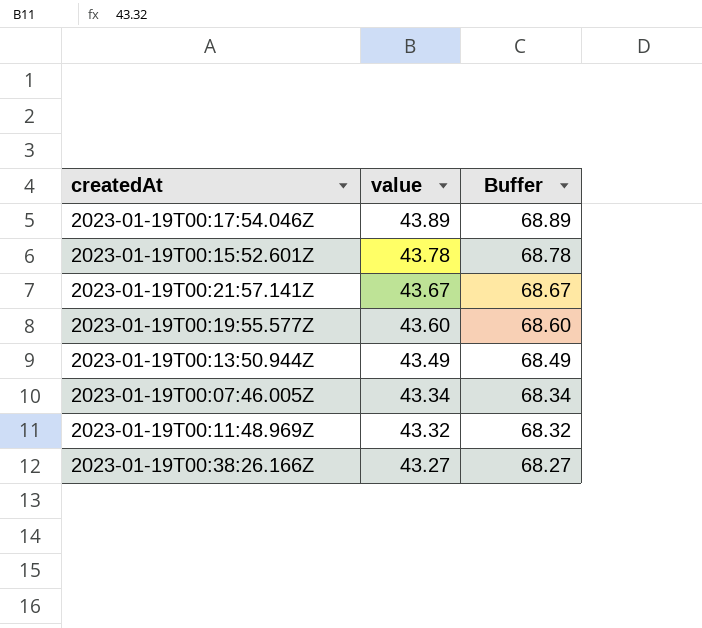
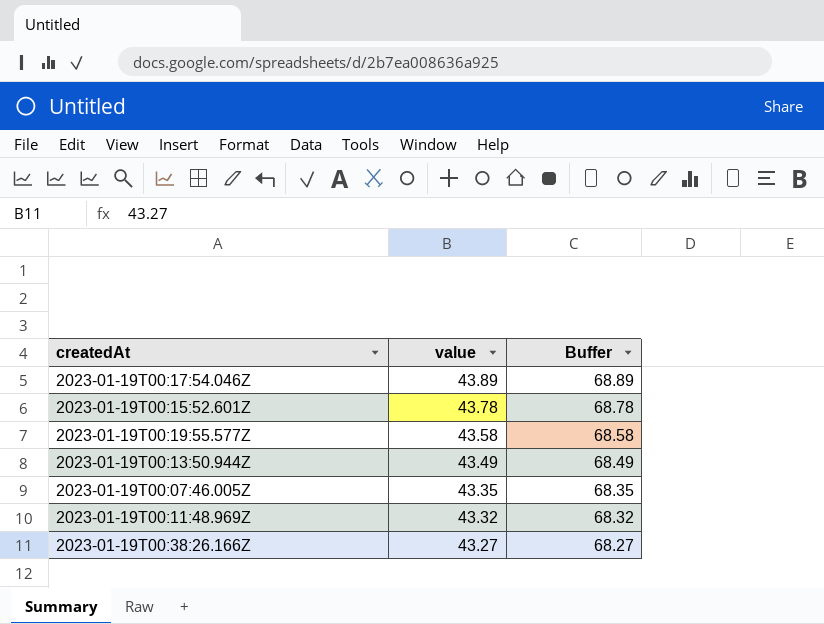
row 2023-01-19T00:21:57.141Z: 43.67 | 68.67 -> none
2023-01-19T00:19:55.577Z | value: 43.60 -> 43.58
2023-01-19T00:19:55.577Z | Buffer: 68.60 -> 68.58
2023-01-19T00:07:46.005Z | value: 43.34 -> 43.35
2023-01-19T00:07:46.005Z | Buffer: 68.34 -> 68.35

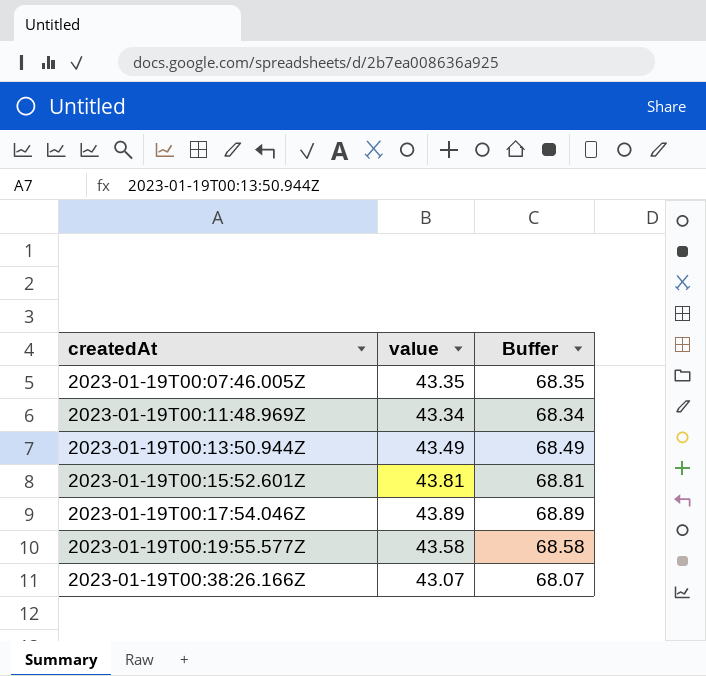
row order: value descending -> createdAt ascending
2023-01-19T00:11:48.969Z | value: 43.32 -> 43.34
2023-01-19T00:11:48.969Z | Buffer: 68.32 -> 68.34
2023-01-19T00:15:52.601Z | value: 43.78 -> 43.81
2023-01-19T00:15:52.601Z | Buffer: 68.78 -> 68.81
2023-01-19T00:38:26.166Z | value: 43.27 -> 43.07
2023-01-19T00:38:26.166Z | Buffer: 68.27 -> 68.07

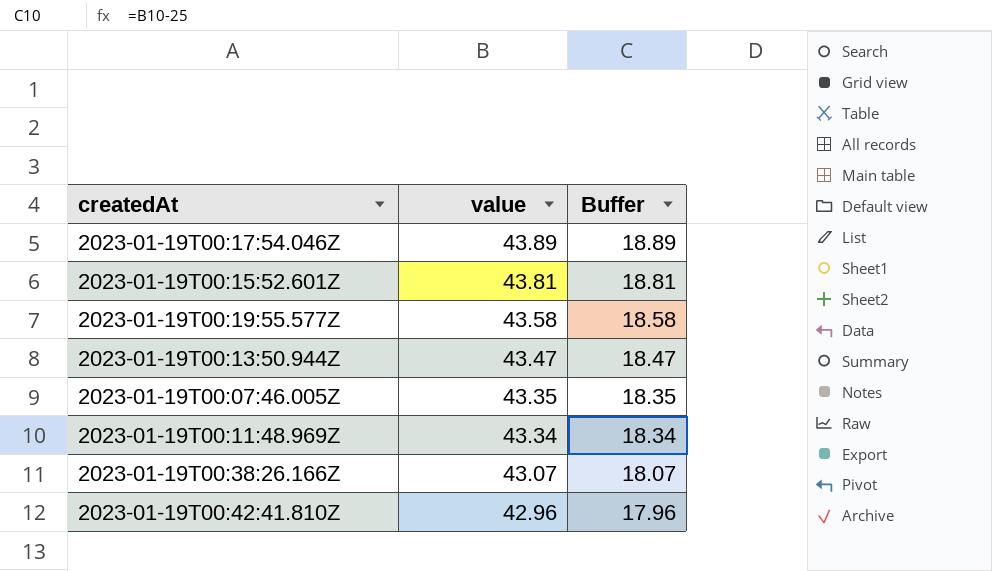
row order: createdAt ascending -> value descending
column Buffer | formula: [value] + 25 -> [value] - 25
2023-01-19T00:13:50.944Z | value: 43.49 -> 43.47
row 2023-01-19T00:42:41.810Z: none -> 42.96 | 17.96

